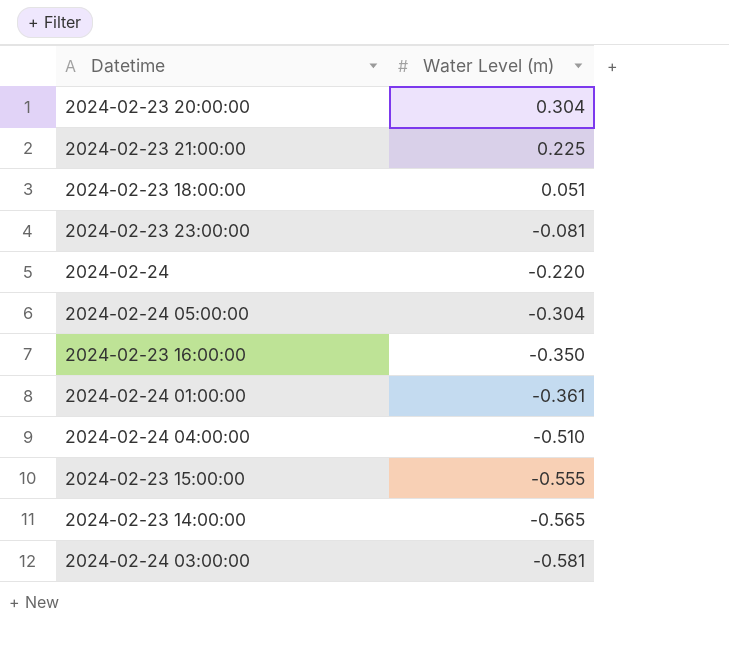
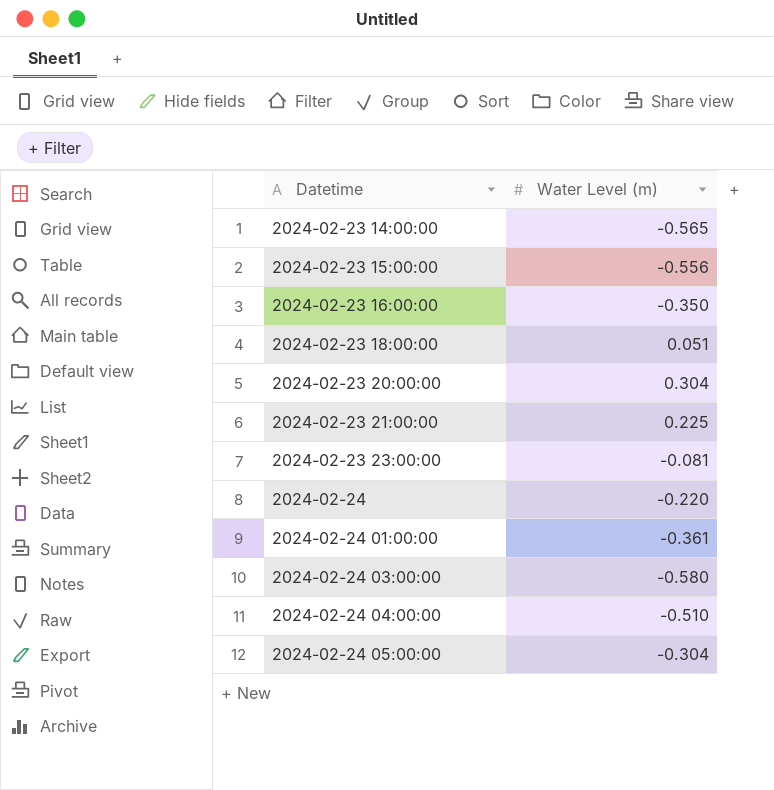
row order: Water Level (m) descending -> Datetime ascending
2024-02-23 15:00:00 | Water Level (m): -0.555 -> -0.556
2024-02-24 03:00:00 | Water Level (m): -0.581 -> -0.580

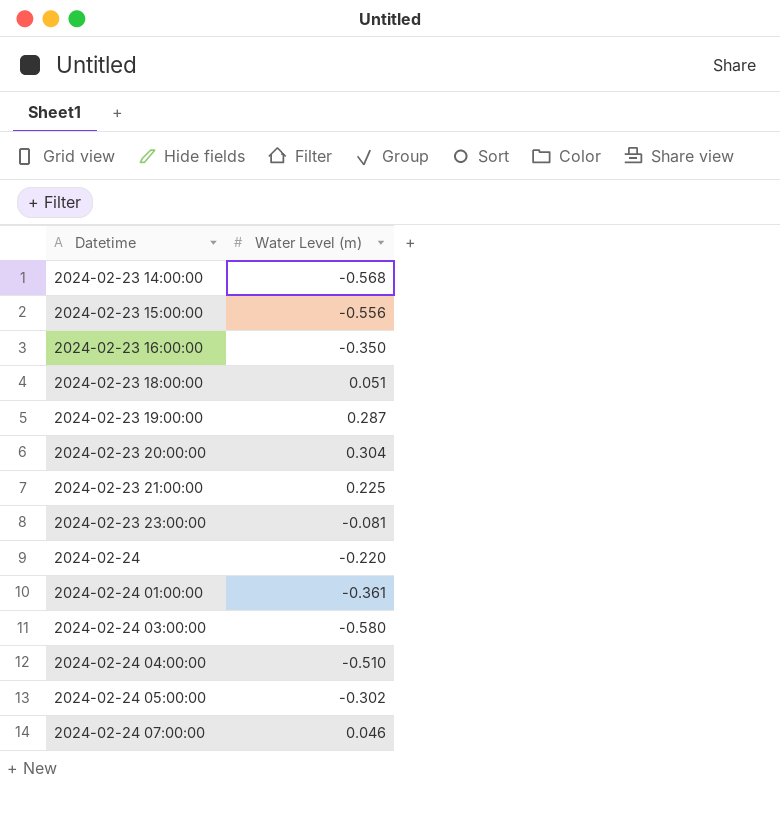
2024-02-23 14:00:00 | Water Level (m): -0.565 -> -0.568
row 2024-02-23 19:00:00: none -> 0.287
2024-02-24 05:00:00 | Water Level (m): -0.304 -> -0.302
row 2024-02-24 07:00:00: none -> 0.046

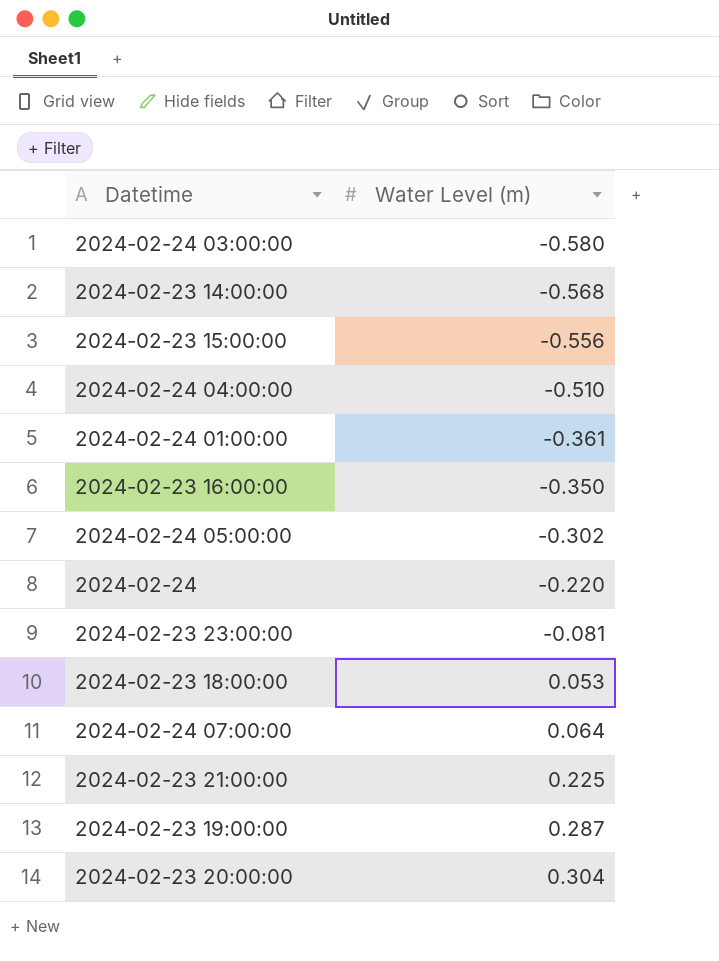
row order: Datetime ascending -> Water Level (m) ascending
2024-02-23 18:00:00 | Water Level (m): 0.051 -> 0.053
2024-02-24 07:00:00 | Water Level (m): 0.046 -> 0.064

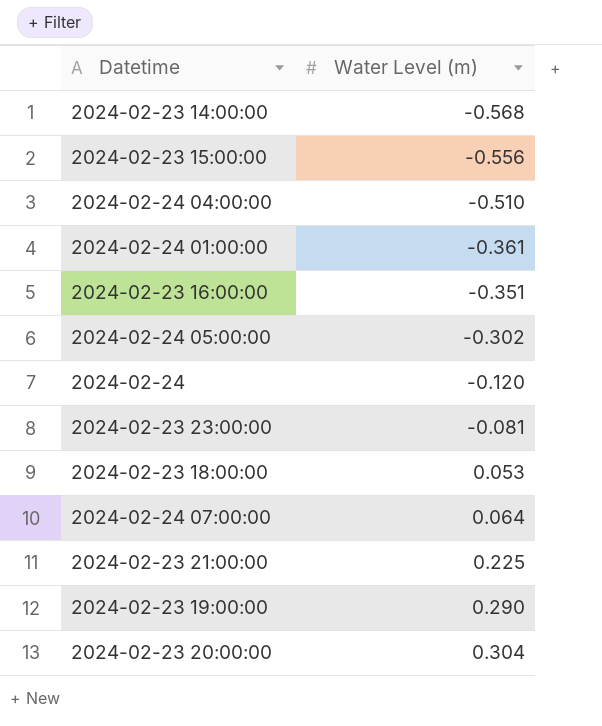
row 2024-02-24 03:00:00: -0.580 -> none
2024-02-23 16:00:00 | Water Level (m): -0.350 -> -0.351
2024-02-24 | Water Level (m): -0.220 -> -0.120
2024-02-23 19:00:00 | Water Level (m): 0.287 -> 0.290

